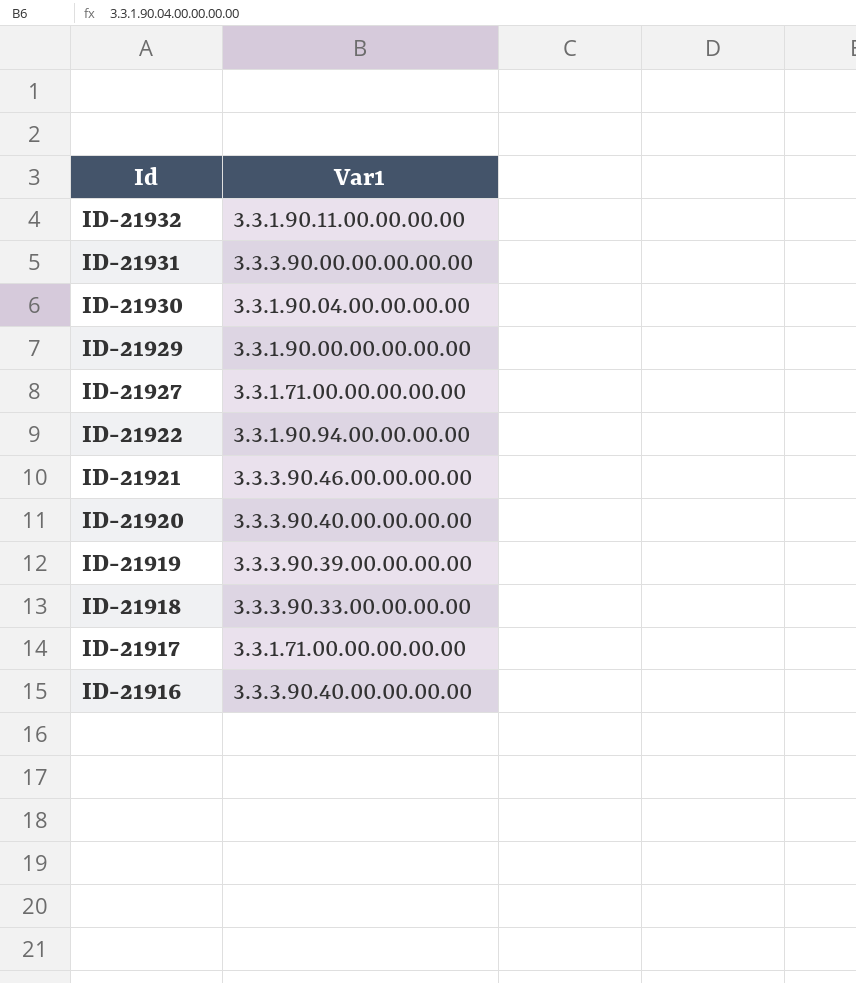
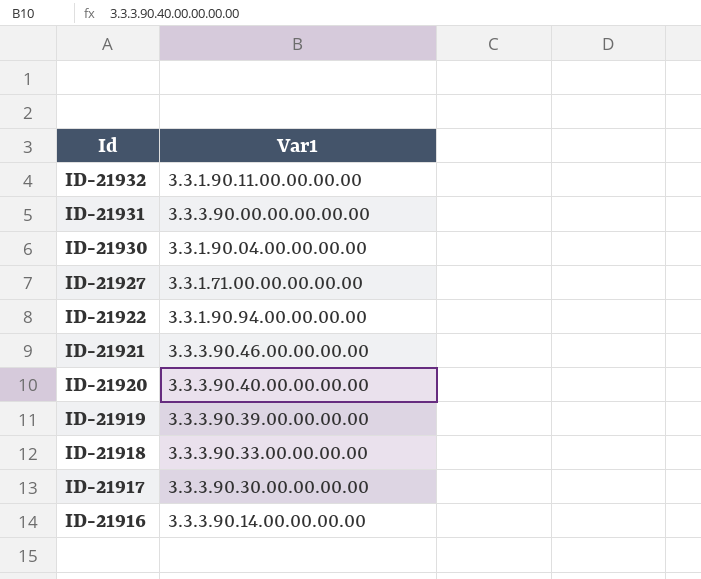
row ID-21929: 3.3.1.90.00.00.00.00.00 -> none
ID-21917 | Var1: 3.3.1.71.00.00.00.00.00 -> 3.3.3.90.30.00.00.00.00
ID-21916 | Var1: 3.3.3.90.40.00.00.00.00 -> 3.3.3.90.14.00.00.00.00

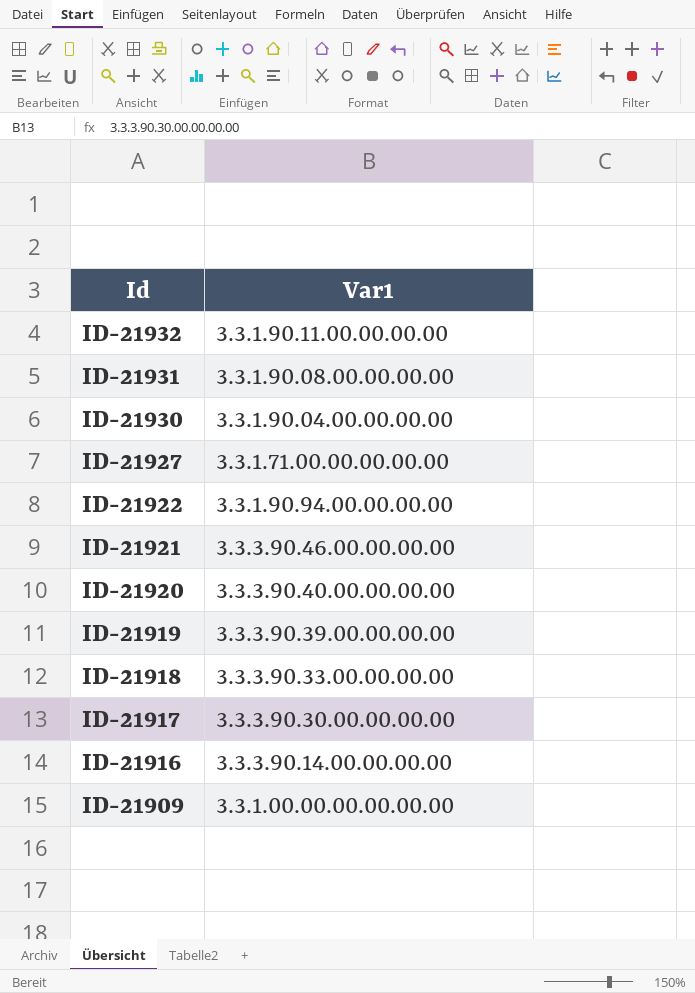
ID-21931 | Var1: 3.3.3.90.00.00.00.00.00 -> 3.3.1.90.08.00.00.00.00
row ID-21909: none -> 3.3.1.00.00.00.00.00.00

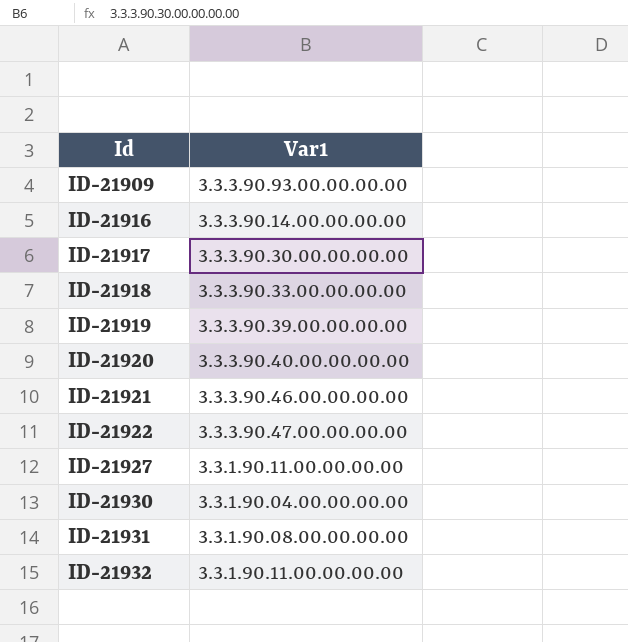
row order: Id descending -> Id ascending
ID-21909 | Var1: 3.3.1.00.00.00.00.00.00 -> 3.3.3.90.93.00.00.00.00
ID-21922 | Var1: 3.3.1.90.94.00.00.00.00 -> 3.3.3.90.47.00.00.00.00
ID-21927 | Var1: 3.3.1.71.00.00.00.00.00 -> 3.3.1.90.11.00.00.00.00

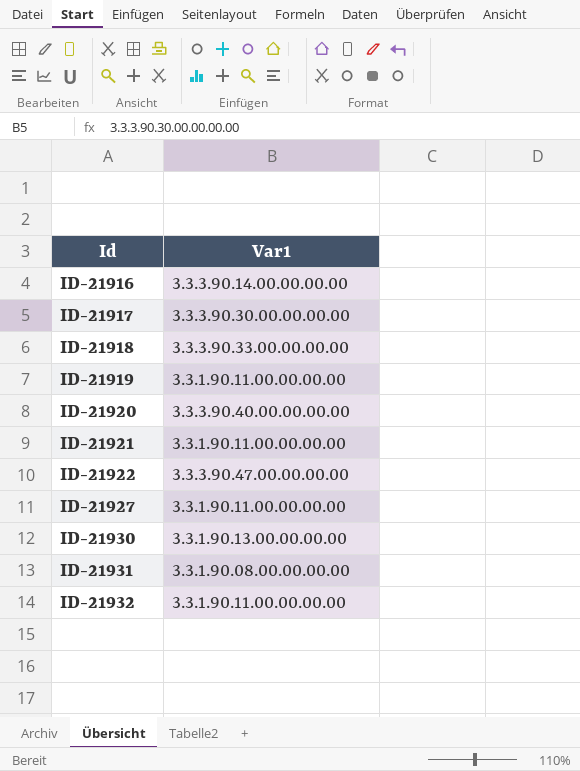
row ID-21909: 3.3.3.90.93.00.00.00.00 -> none
ID-21919 | Var1: 3.3.3.90.39.00.00.00.00 -> 3.3.1.90.11.00.00.00.00
ID-21921 | Var1: 3.3.3.90.46.00.00.00.00 -> 3.3.1.90.11.00.00.00.00
ID-21930 | Var1: 3.3.1.90.04.00.00.00.00 -> 3.3.1.90.13.00.00.00.00

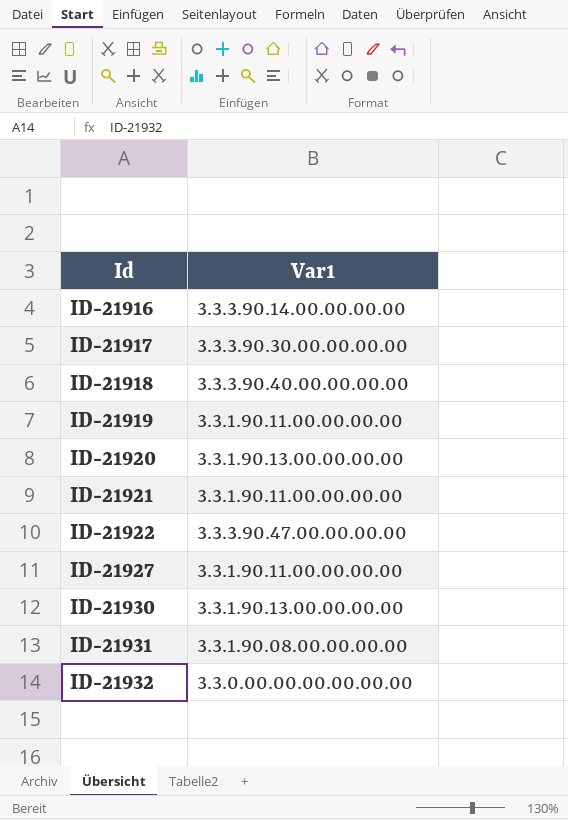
ID-21918 | Var1: 3.3.3.90.33.00.00.00.00 -> 3.3.3.90.40.00.00.00.00
ID-21920 | Var1: 3.3.3.90.40.00.00.00.00 -> 3.3.1.90.13.00.00.00.00
ID-21932 | Var1: 3.3.1.90.11.00.00.00.00 -> 3.3.0.00.00.00.00.00.00

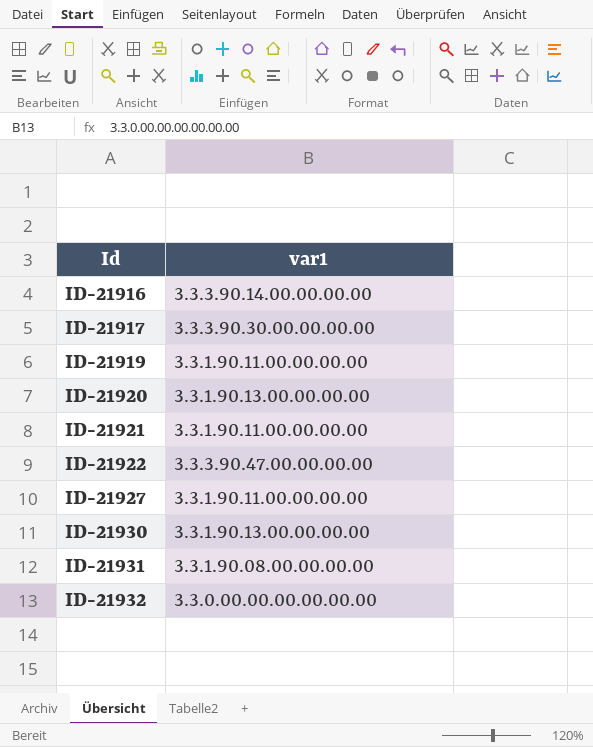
column name: Var1 -> var1
row ID-21918: 3.3.3.90.40.00.00.00.00 -> none

